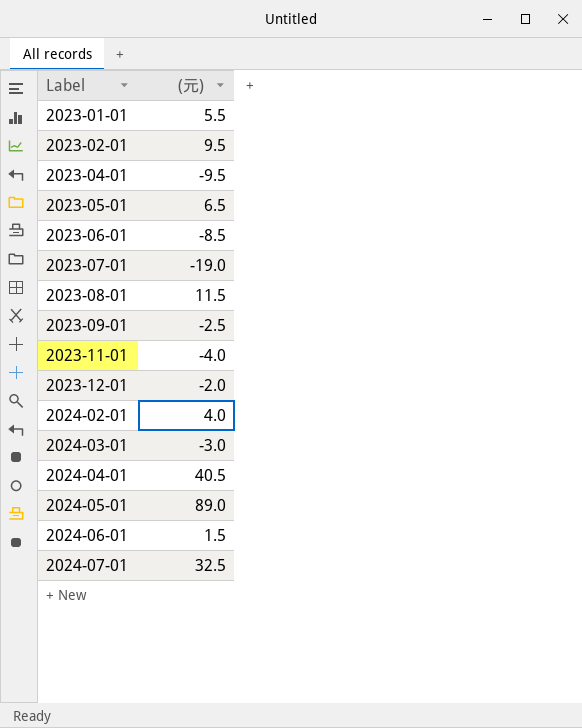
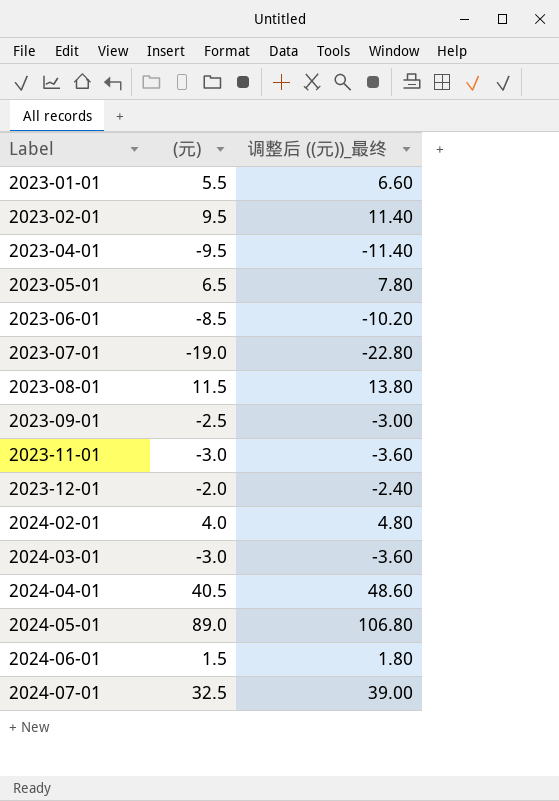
column 调整后 ((元))_最终 | formula: none -> [(元)] * 1.2
2023-11-01 | (元): -4.0 -> -3.0

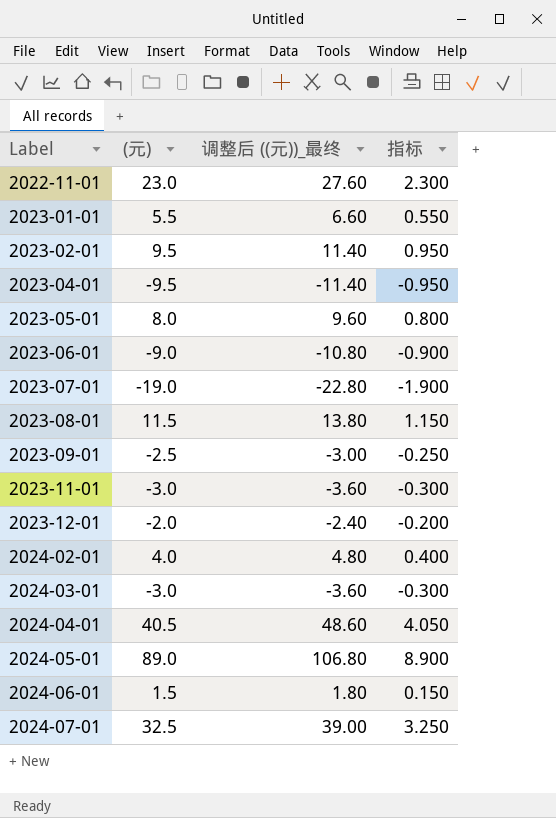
column 指标 | formula: none -> [(元)] * 0.1
row 2022-11-01: none -> 23.0 | 27.60 | 2.300
2023-05-01 | (元): 6.5 -> 8.0
2023-05-01 | 调整后 ((元))_最终: 7.80 -> 9.60
2023-06-01 | (元): -8.5 -> -9.0
2023-06-01 | 调整后 ((元))_最终: -10.20 -> -10.80

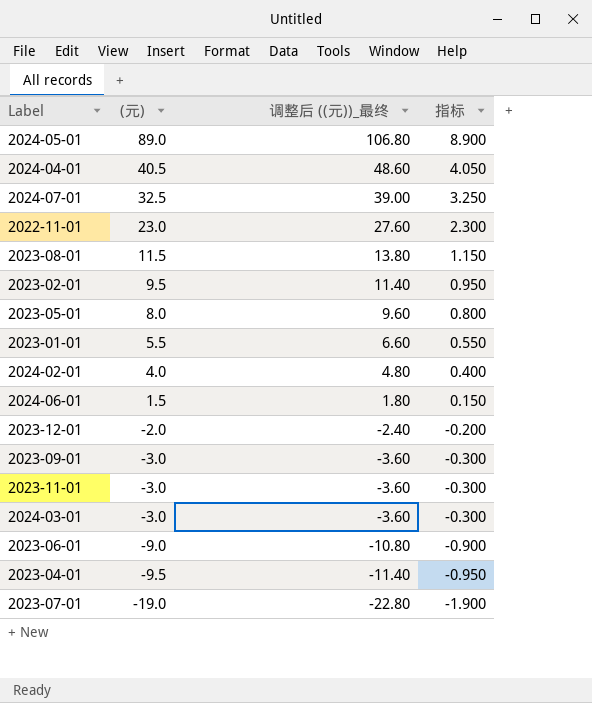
row order: Label ascending -> (元) descending
2023-09-01 | (元): -2.5 -> -3.0
2023-09-01 | 调整后 ((元))_最终: -3.00 -> -3.60
2023-09-01 | 指标: -0.250 -> -0.300

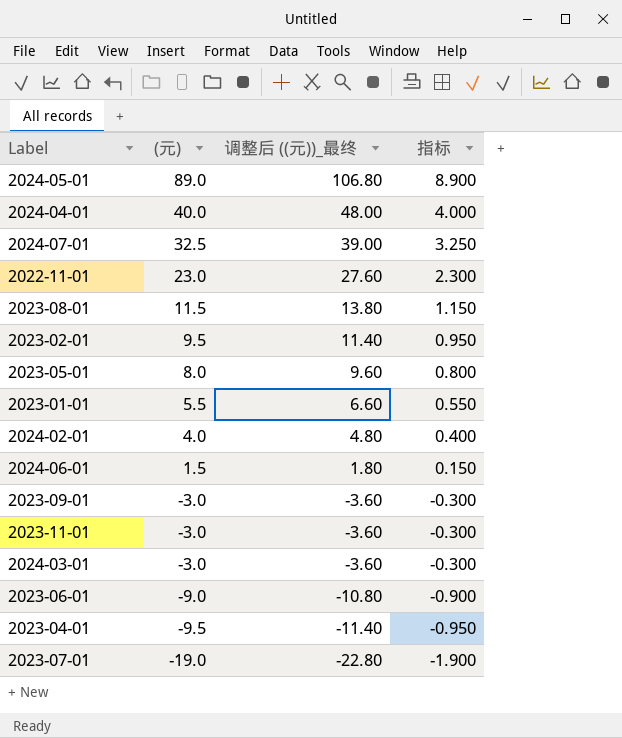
row 2023-12-01: -2.0 | -2.40 | -0.200 -> none
2024-04-01 | (元): 40.5 -> 40.0
2024-04-01 | 调整后 ((元))_最终: 48.60 -> 48.00
2024-04-01 | 指标: 4.050 -> 4.000

